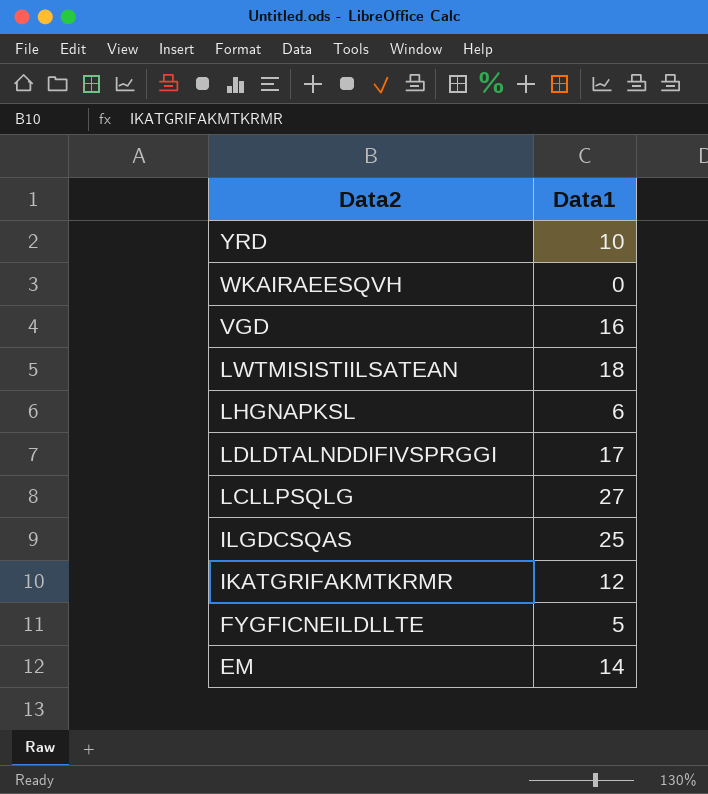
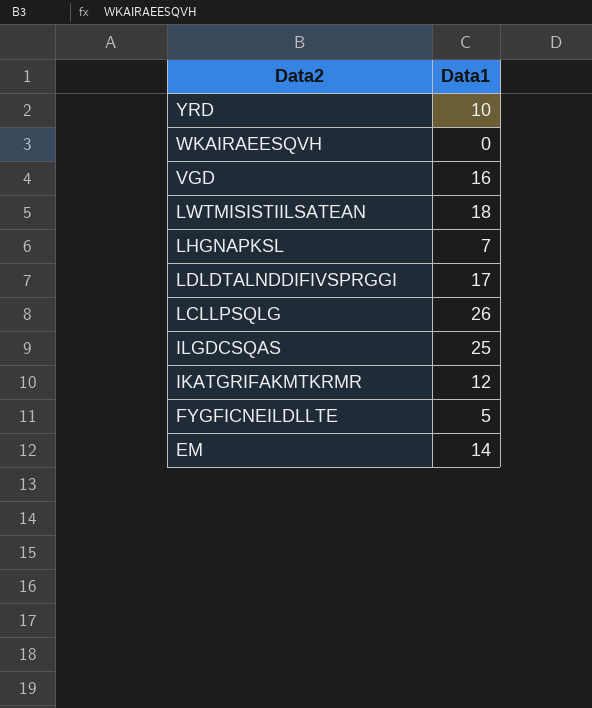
LHGNAPKSL | Data1: 6 -> 7
LCLLPSQLG | Data1: 27 -> 26

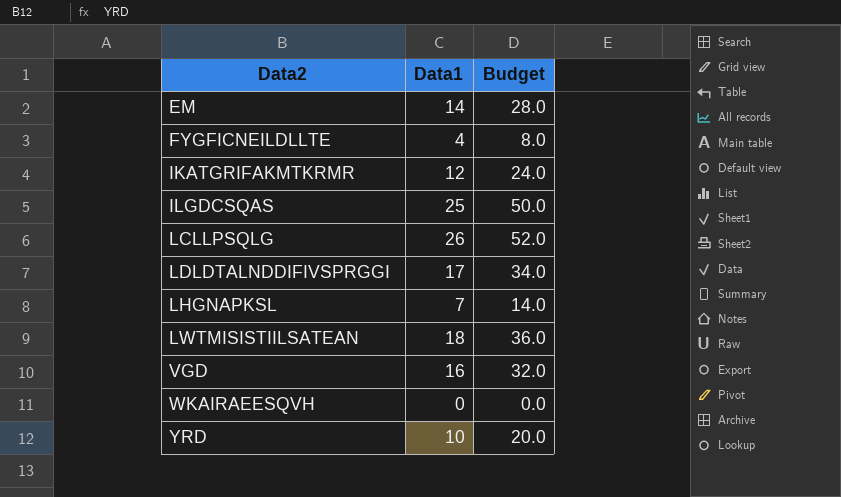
row order: Data2 descending -> Data2 ascending
column Budget | formula: none -> [Data1] * 2
FYGFICNEILDLLTE | Data1: 5 -> 4

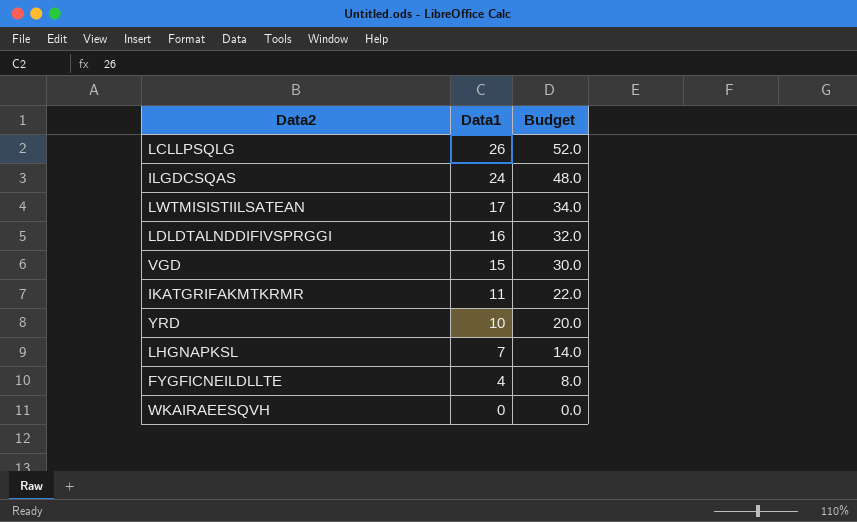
row order: Data2 ascending -> Data1 descending
row EM: 14 | 28.0 -> none
ILGDCSQAS | Data1: 25 -> 24
ILGDCSQAS | Budget: 50.0 -> 48.0
LWTMISISTIILSATEAN | Data1: 18 -> 17
LWTMISISTIILSATEAN | Budget: 36.0 -> 34.0
LDLDTALNDDIFIVSPRGGI | Data1: 17 -> 16
LDLDTALNDDIFIVSPRGGI | Budget: 34.0 -> 32.0
VGD | Data1: 16 -> 15
VGD | Budget: 32.0 -> 30.0
IKATGRIFAKMTKRMR | Data1: 12 -> 11
IKATGRIFAKMTKRMR | Budget: 24.0 -> 22.0

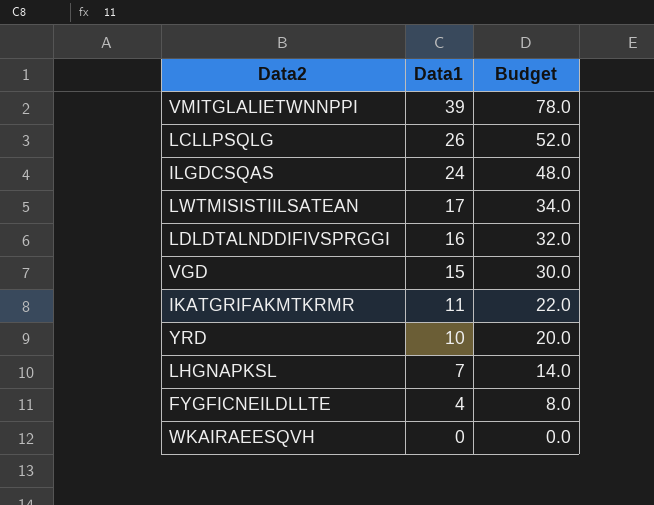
row VMITGLALIETWNNPPI: none -> 39 | 78.0

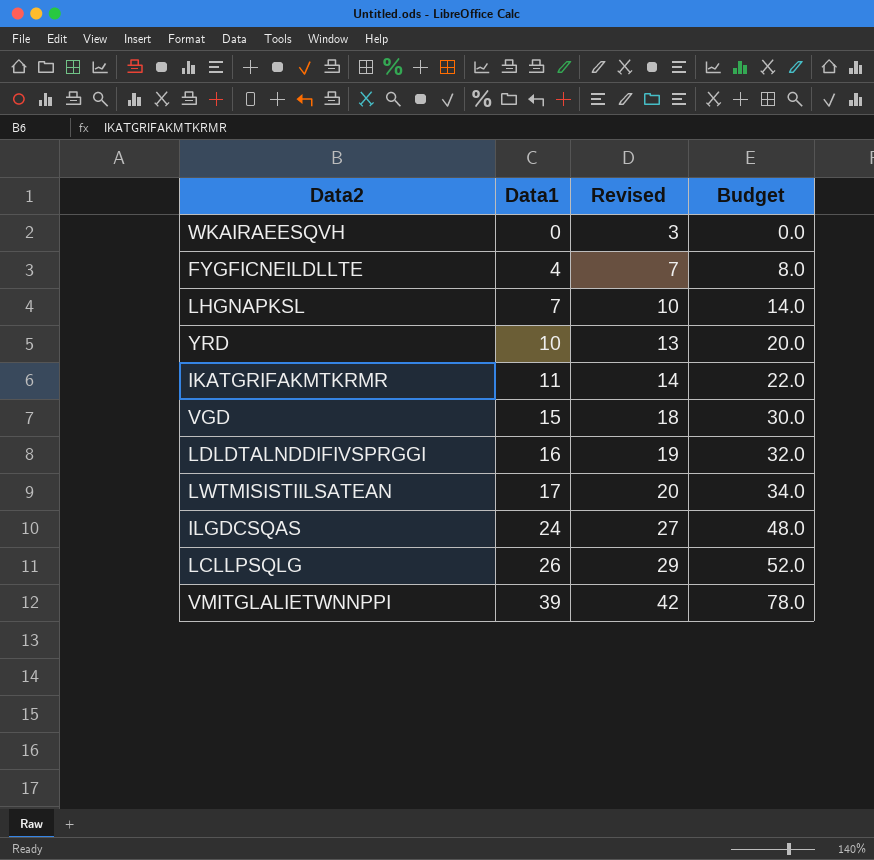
row order: Data1 descending -> Data1 ascending
column Revised | formula: none -> [Data1] + 3

